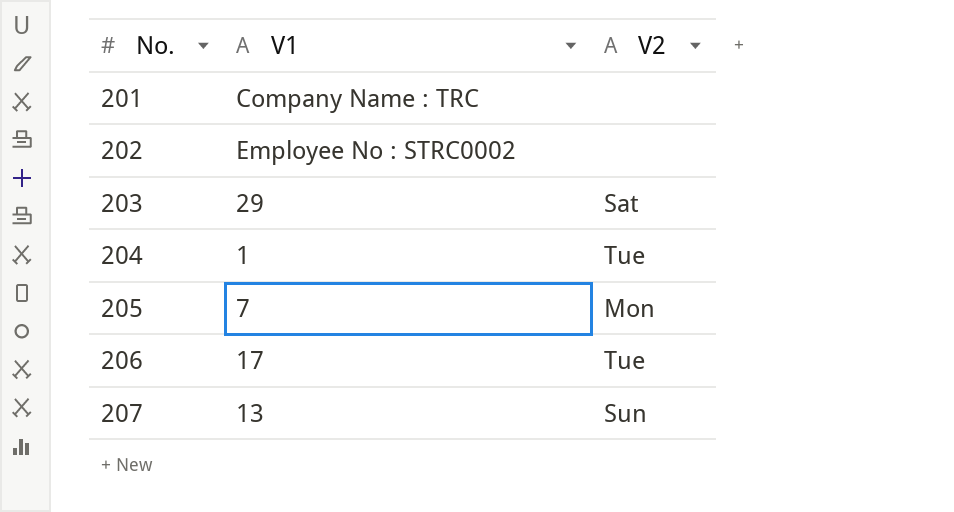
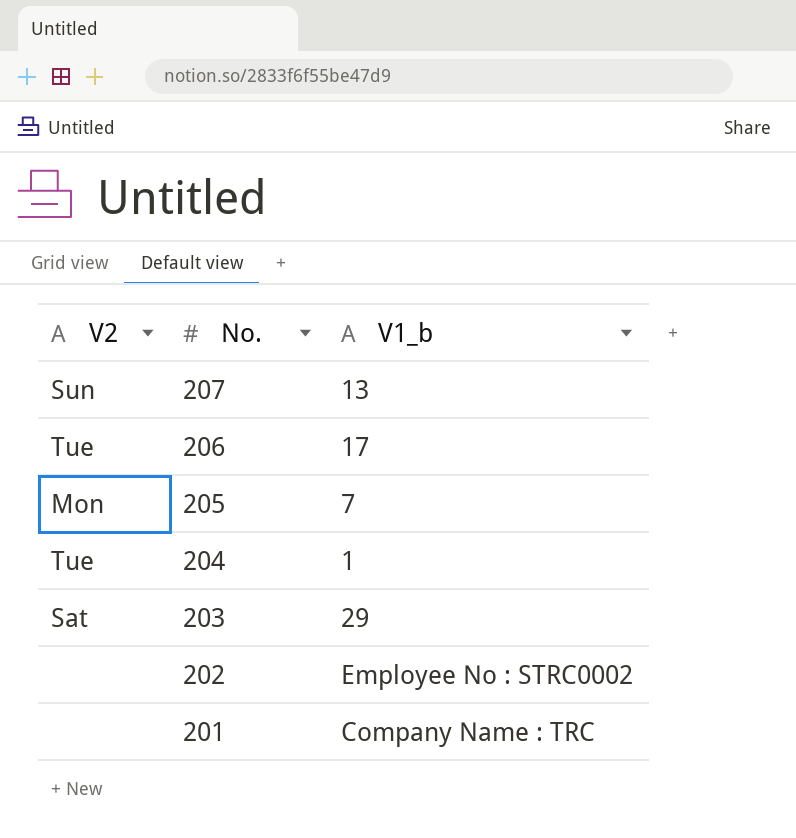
row order: No. ascending -> No. descending
column V2 | position: 3 -> 1
column name: V1 -> V1_b

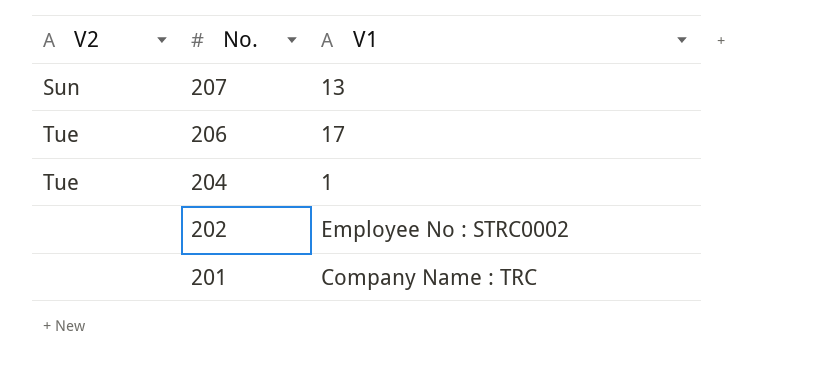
column name: V1_b -> V1
row 205: Mon | 7 -> none
row 203: Sat | 29 -> none

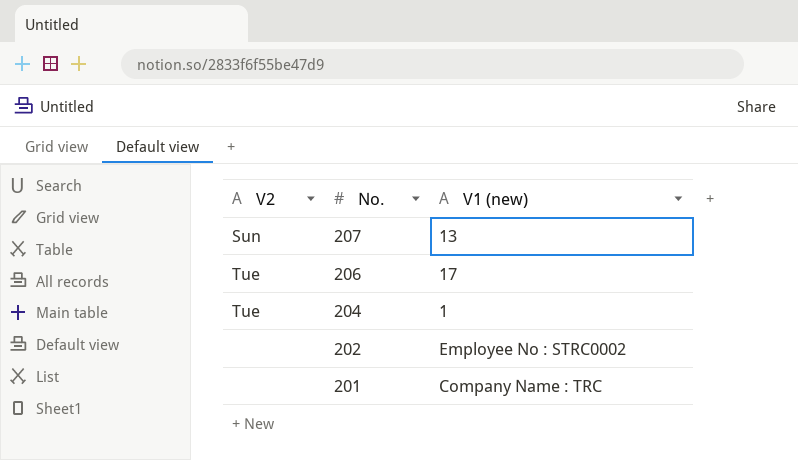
column name: V1 -> V1 (new)

